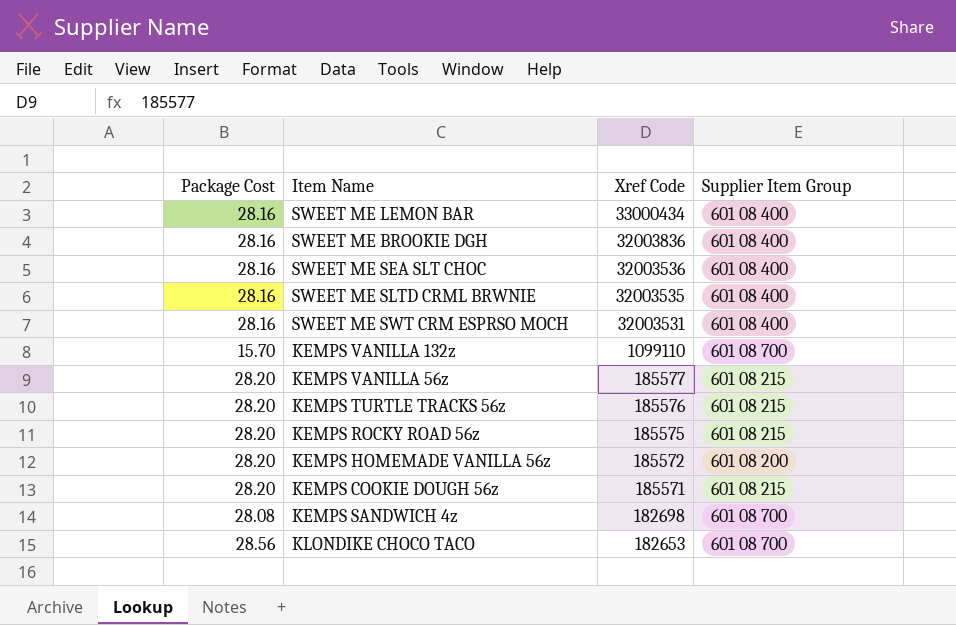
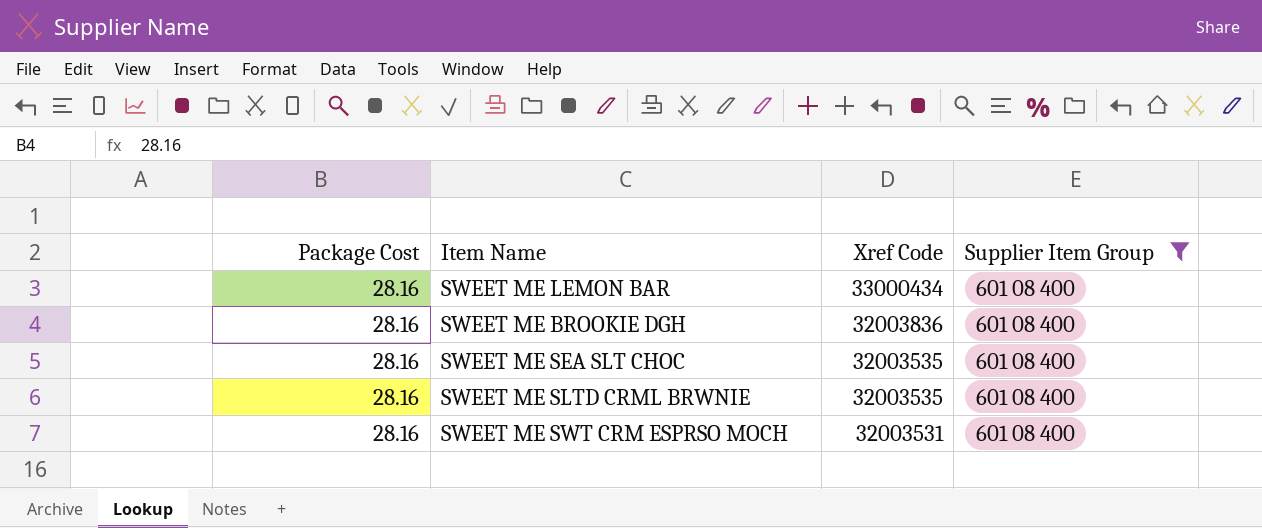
filter: none -> Supplier Item Group = 601 08 400
SWEET ME SEA SLT CHOC | Xref Code: 32003536 -> 32003535

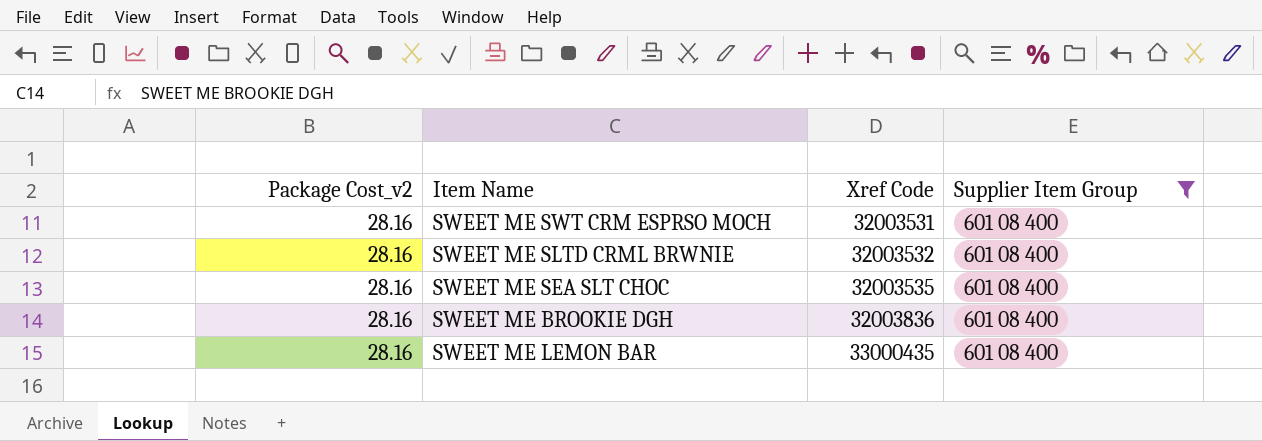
row order: Xref Code descending -> Xref Code ascending
column name: Package Cost -> Package Cost_v2
SWEET ME SLTD CRML BRWNIE | Xref Code: 32003535 -> 32003532
SWEET ME LEMON BAR | Xref Code: 33000434 -> 33000435

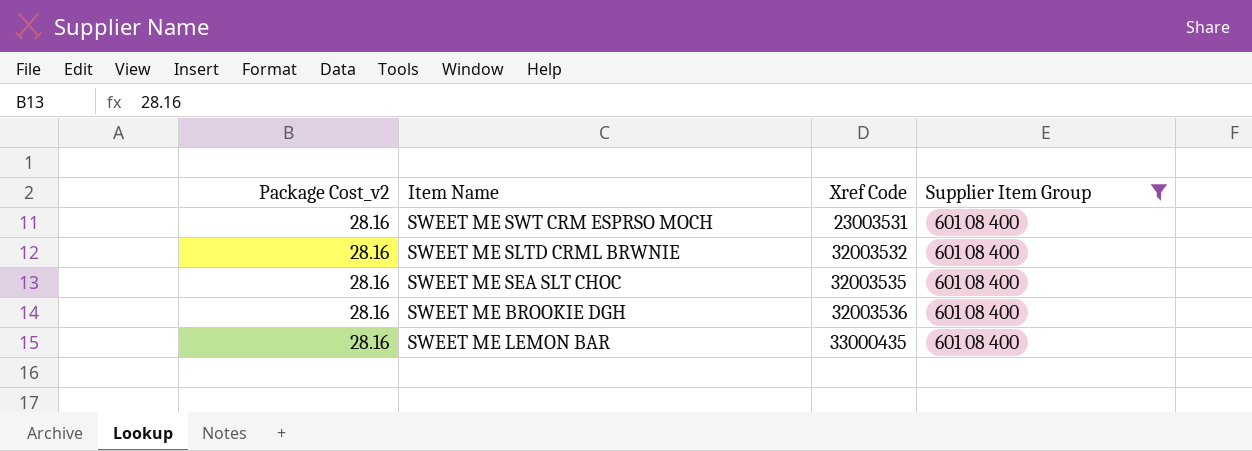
SWEET ME SWT CRM ESPRSO MOCH | Xref Code: 32003531 -> 23003531
SWEET ME BROOKIE DGH | Xref Code: 32003836 -> 32003536

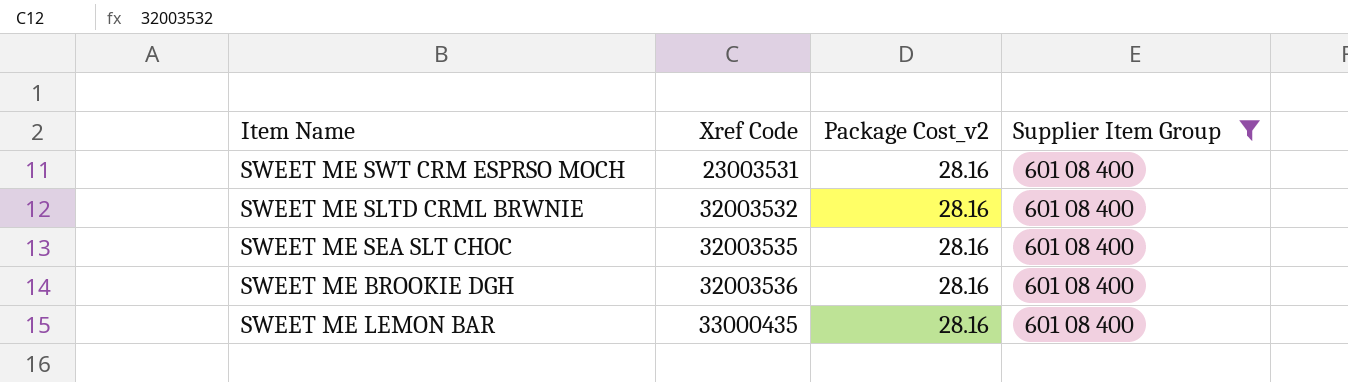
column Package Cost_v2 | position: 1 -> 3

